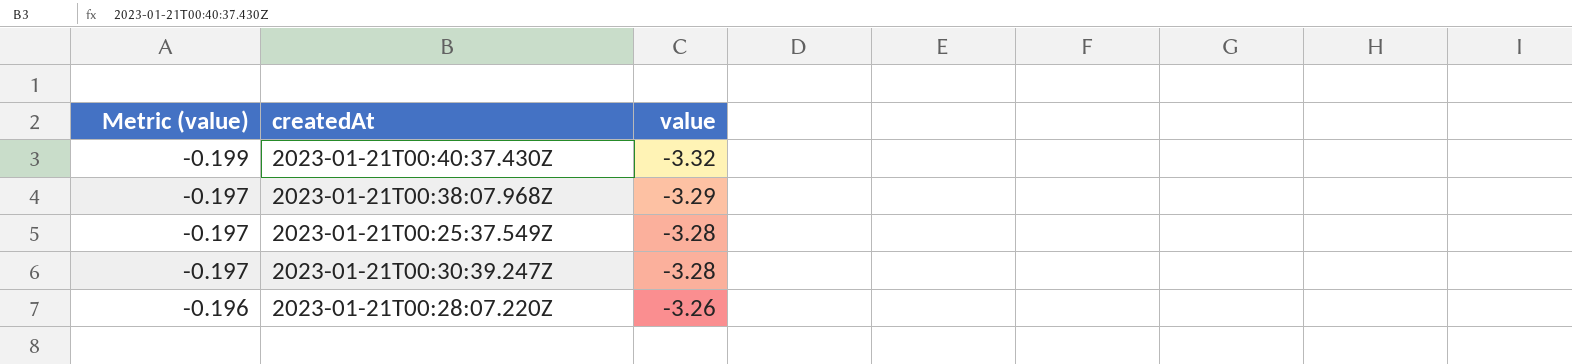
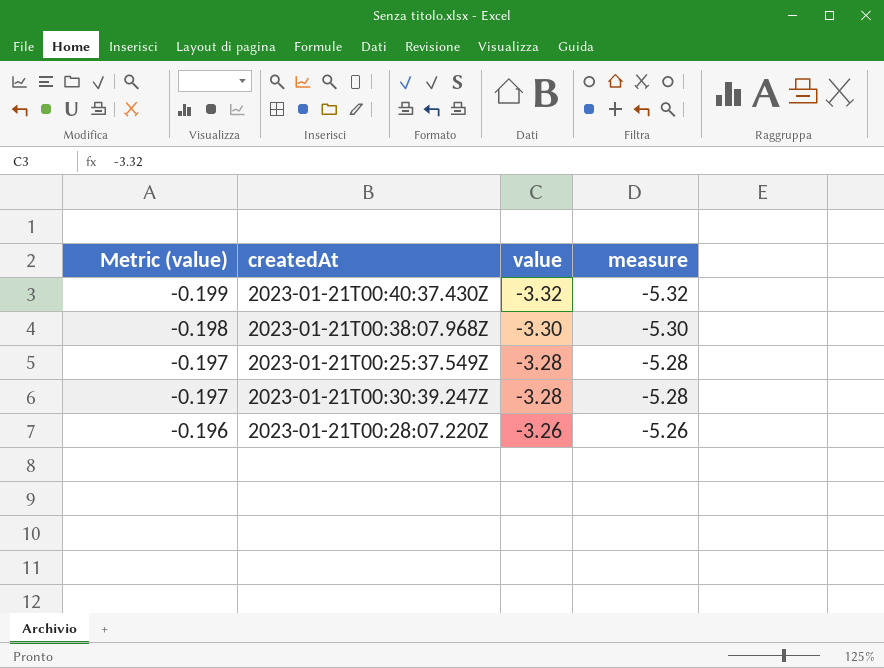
column measure | formula: none -> [value] - 2
2023-01-21T00:38:07.968Z | Metric (value): -0.197 -> -0.198
2023-01-21T00:38:07.968Z | value: -3.29 -> -3.30

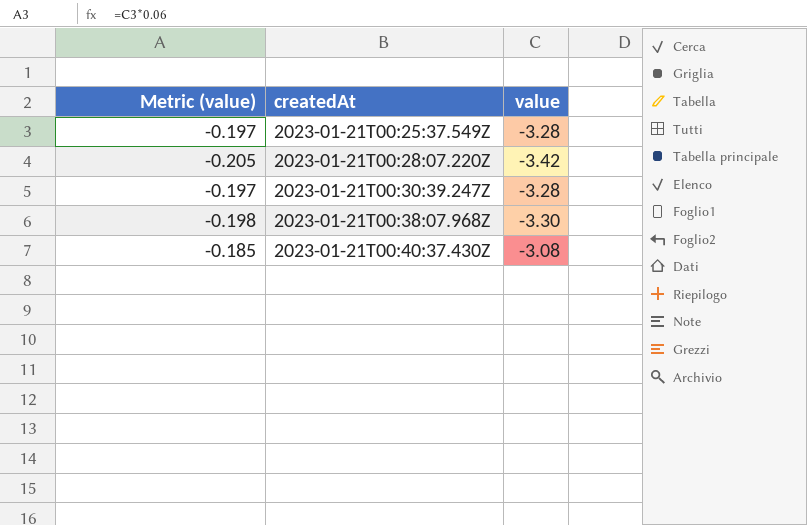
row order: Metric (value) ascending -> createdAt ascending
column measure | formula: [value] - 2 -> none
2023-01-21T00:28:07.220Z | Metric (value): -0.196 -> -0.205
2023-01-21T00:28:07.220Z | value: -3.26 -> -3.42
2023-01-21T00:40:37.430Z | Metric (value): -0.199 -> -0.185
2023-01-21T00:40:37.430Z | value: -3.32 -> -3.08

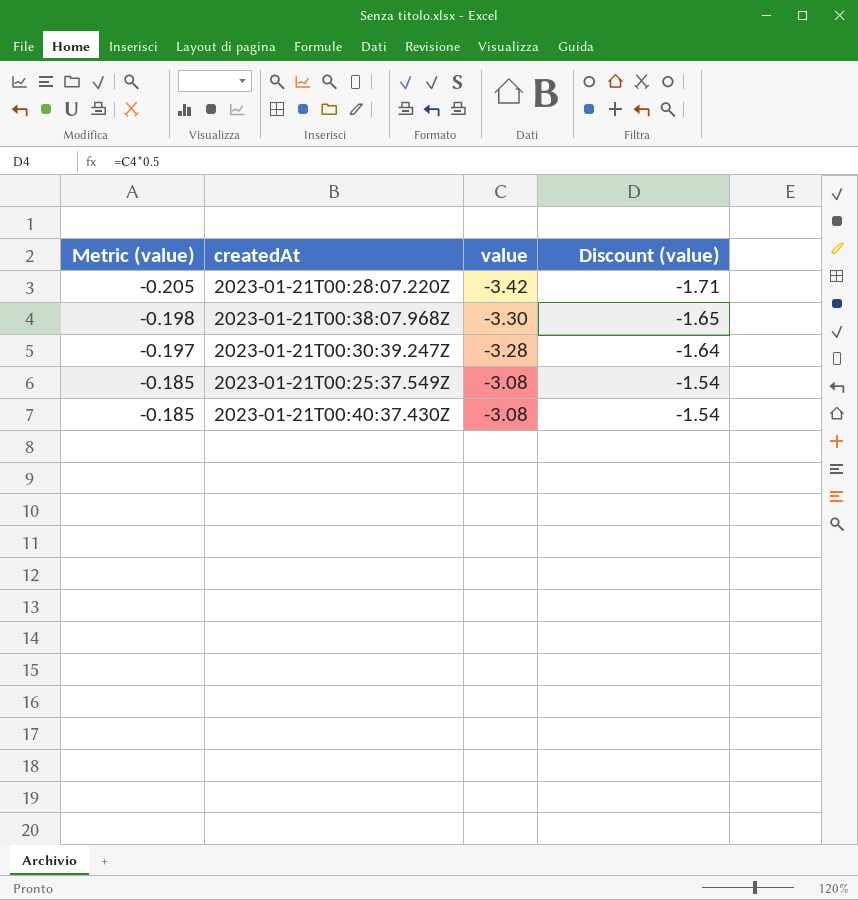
row order: createdAt ascending -> Metric (value) ascending
column Discount (value) | formula: none -> [value] * 0.5
2023-01-21T00:25:37.549Z | Metric (value): -0.197 -> -0.185
2023-01-21T00:25:37.549Z | value: -3.28 -> -3.08

